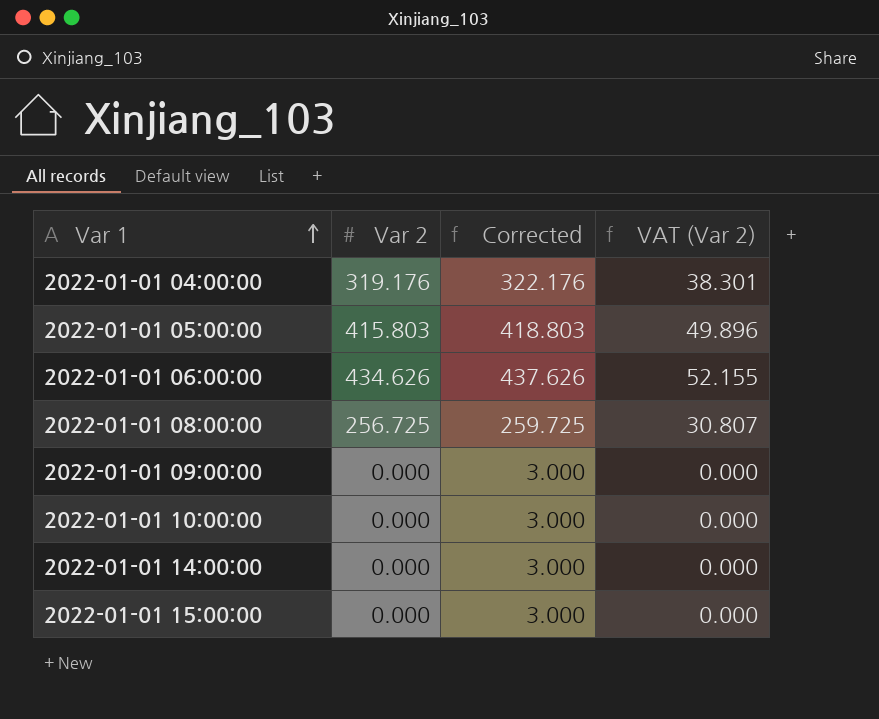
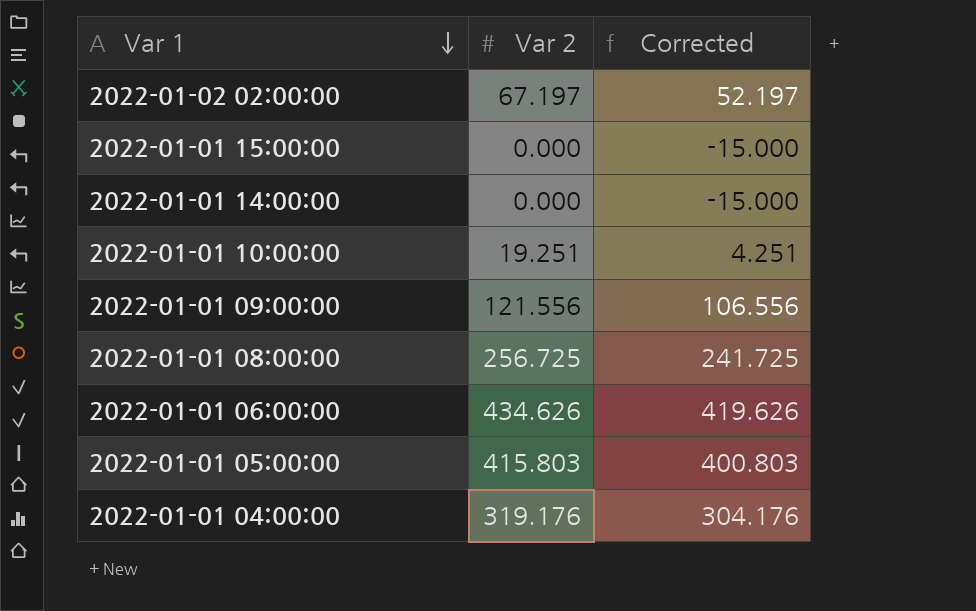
row order: Var 1 ascending -> Var 1 descending
column VAT (Var 2) | formula: [Var 2] * 0.12 -> none
column Corrected | formula: [Var 2] + 3 -> [Var 2] - 15
row 2022-01-02 02:00:00: none -> 67.197 | 52.197
2022-01-01 10:00:00 | Var 2: 0.000 -> 19.251
2022-01-01 09:00:00 | Var 2: 0.000 -> 121.556

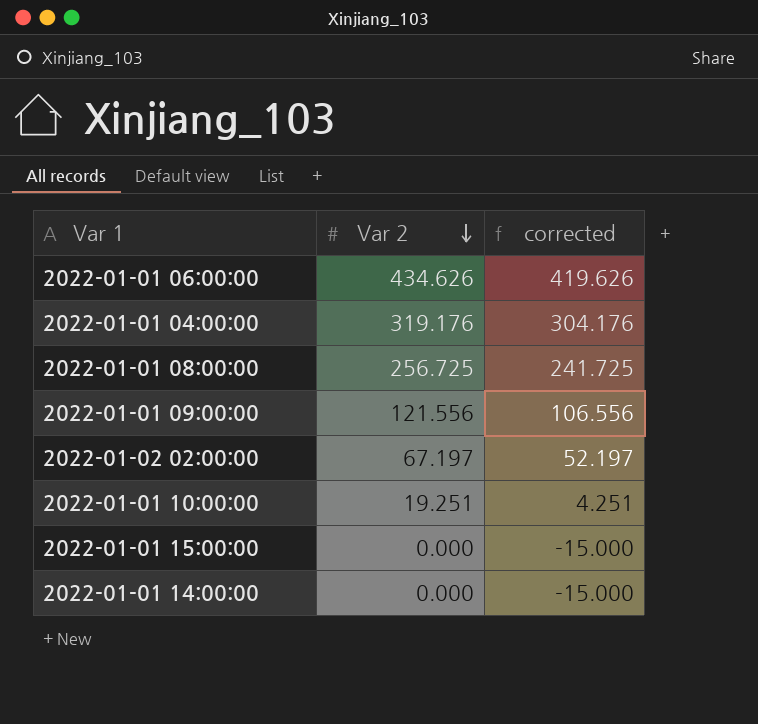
row order: Var 1 descending -> Var 2 descending
column name: Corrected -> corrected
row 2022-01-01 05:00:00: 415.803 | 400.803 -> none

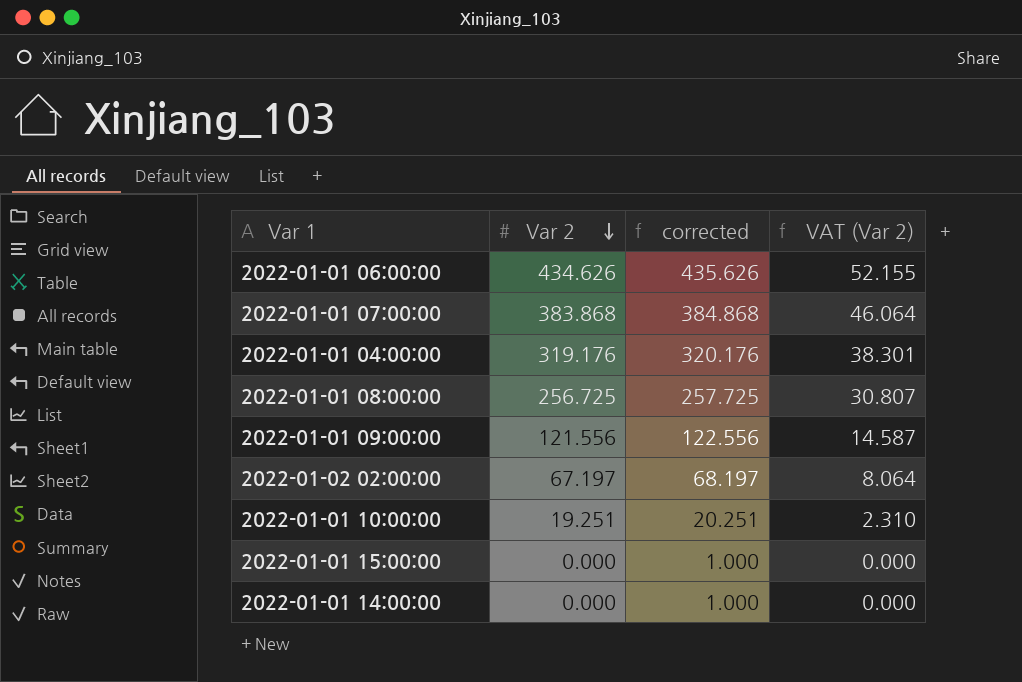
column corrected | formula: [Var 2] - 15 -> [Var 2] + 1
column VAT (Var 2) | formula: none -> [Var 2] * 0.12
row 2022-01-01 07:00:00: none -> 383.868 | 384.868 | 46.064

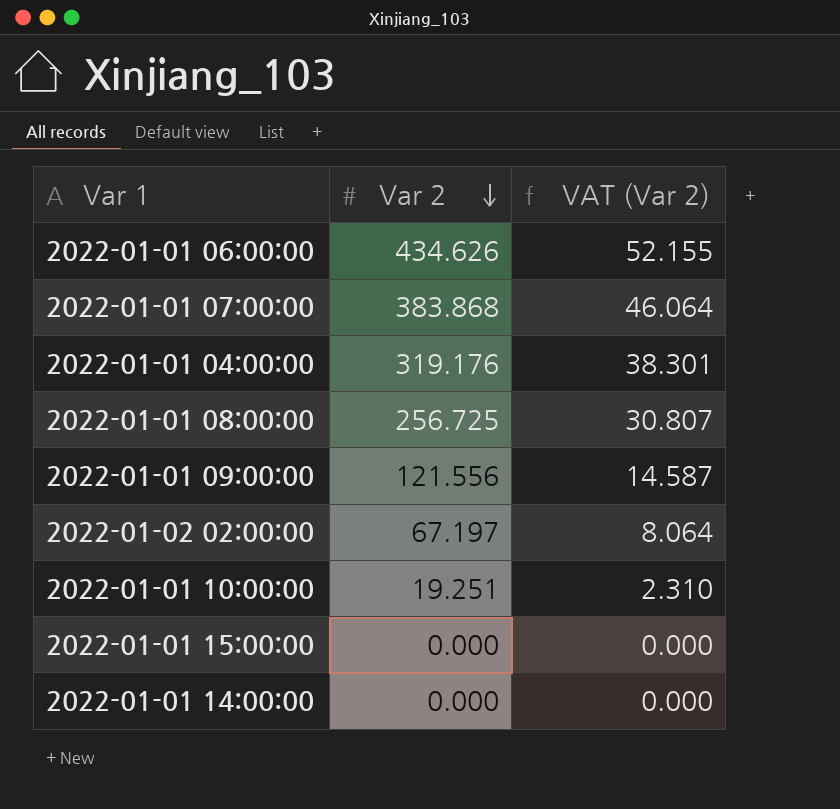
column corrected | formula: [Var 2] + 1 -> none

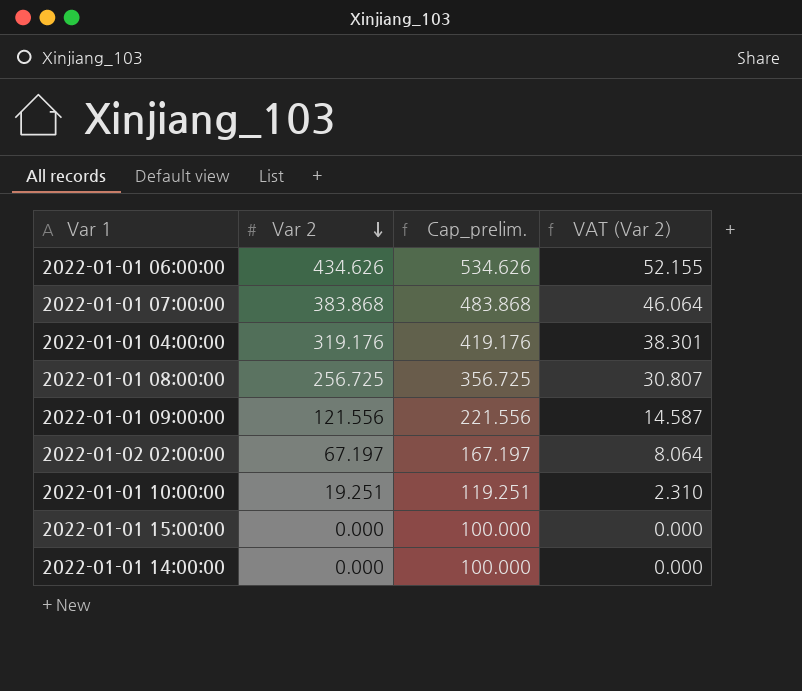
column Cap_prelim. | formula: none -> [Var 2] + 100

